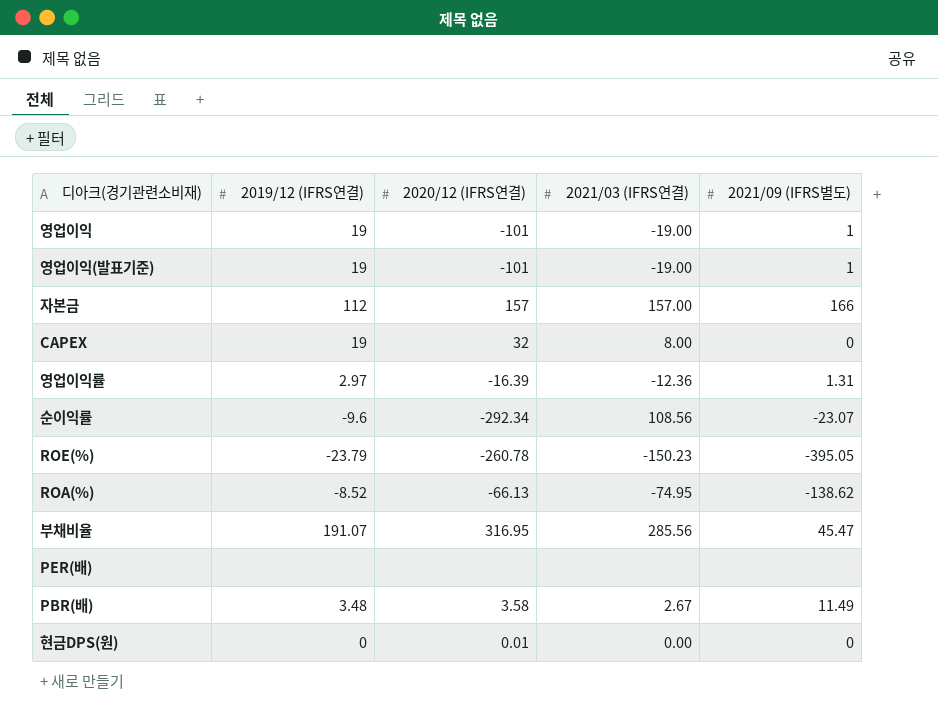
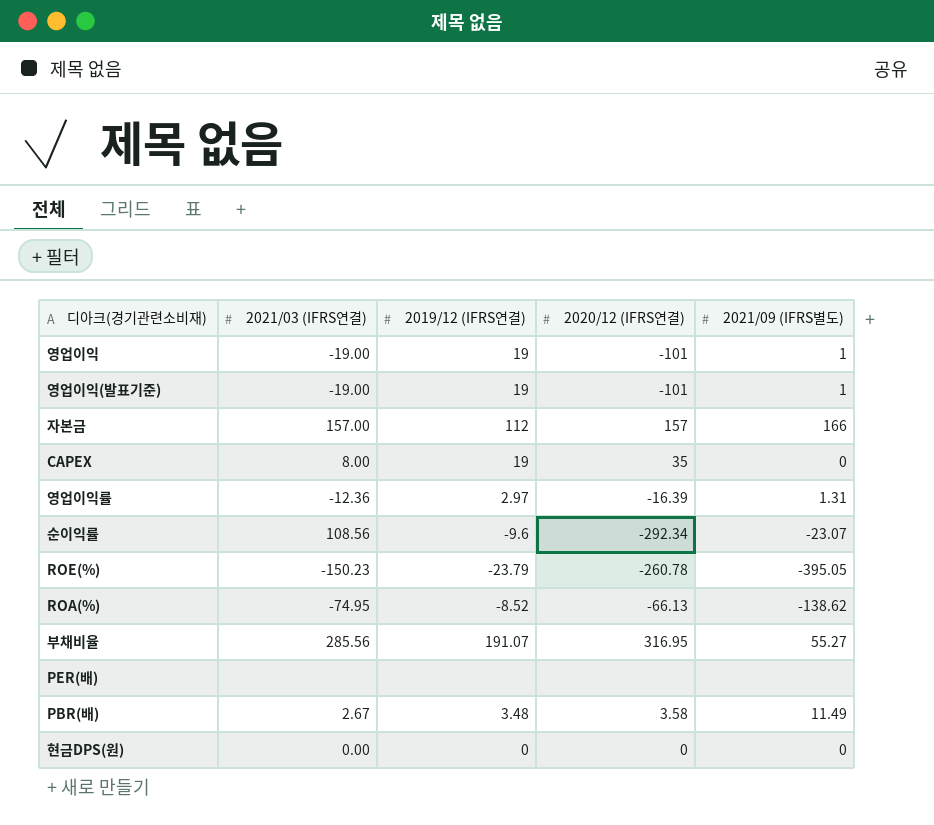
column 2021/03 (IFRS연결) | position: 4 -> 2
CAPEX | 2020/12 (IFRS연결): 32 -> 35
부채비율 | 2021/09 (IFRS별도): 45.47 -> 55.27
현금DPS(원) | 2020/12 (IFRS연결): 0.01 -> 0

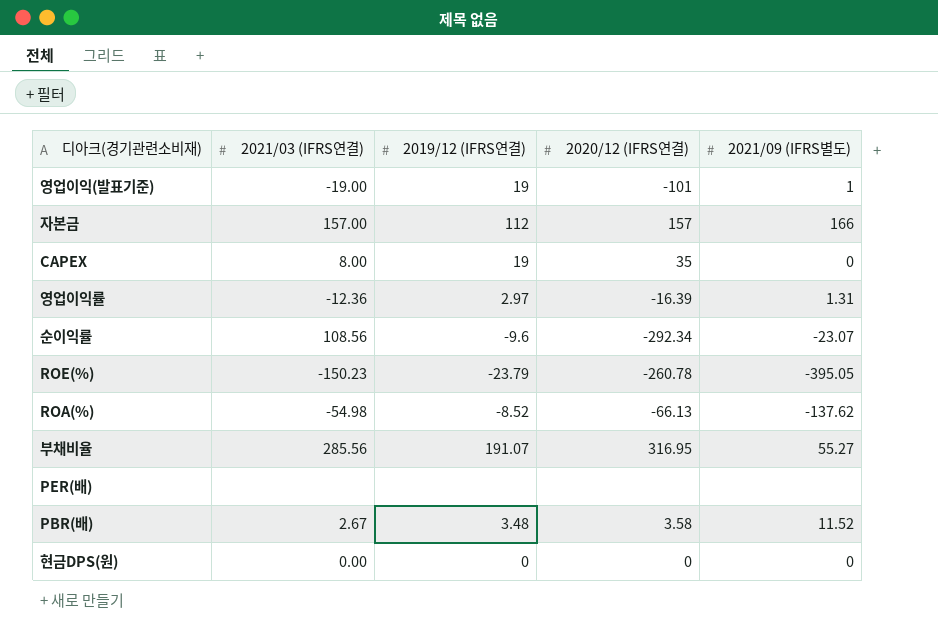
row 영업이익: -19.00 | 19 | -101 | 1 -> none
ROA(%) | 2021/03 (IFRS연결): -74.95 -> -54.98
ROA(%) | 2021/09 (IFRS별도): -138.62 -> -137.62
PBR(배) | 2021/09 (IFRS별도): 11.49 -> 11.52

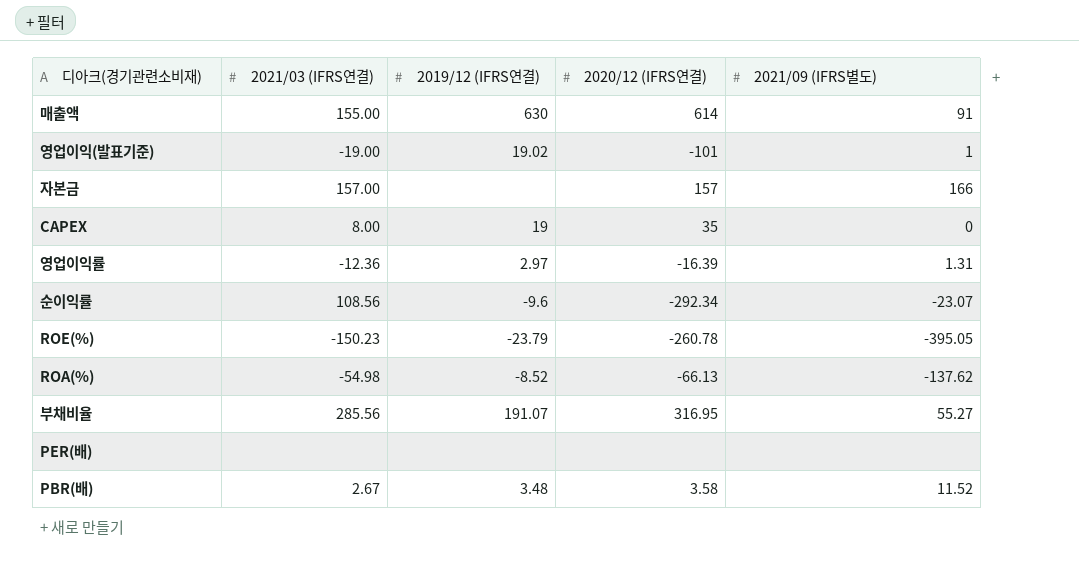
row 현금DPS(원): 0.00 | 0 | 0 | 0 -> none
row 매출액: none -> 155.00 | 630 | 614 | 91
영업이익(발표기준) | 2019/12 (IFRS연결): 19 -> 19.02
자본금 | 2019/12 (IFRS연결): 112 -> none

